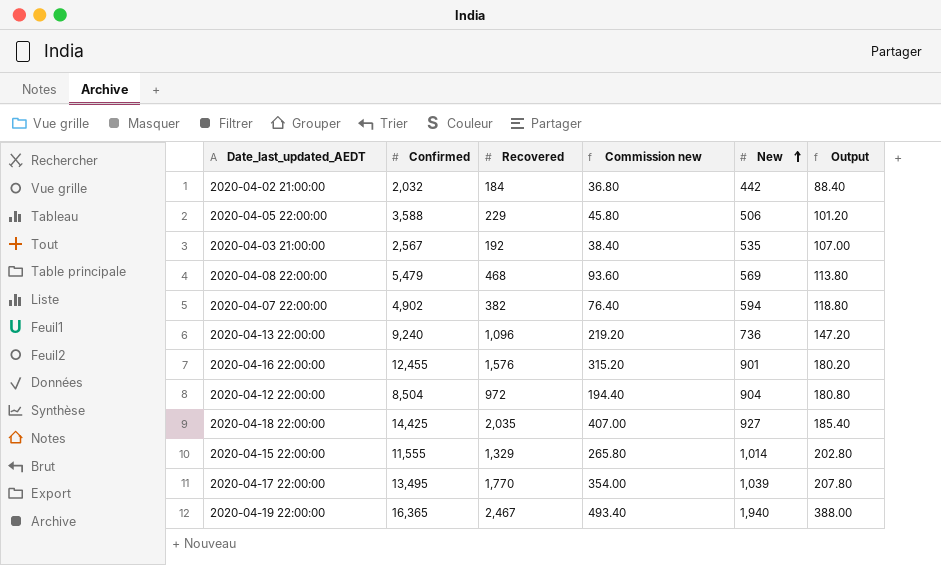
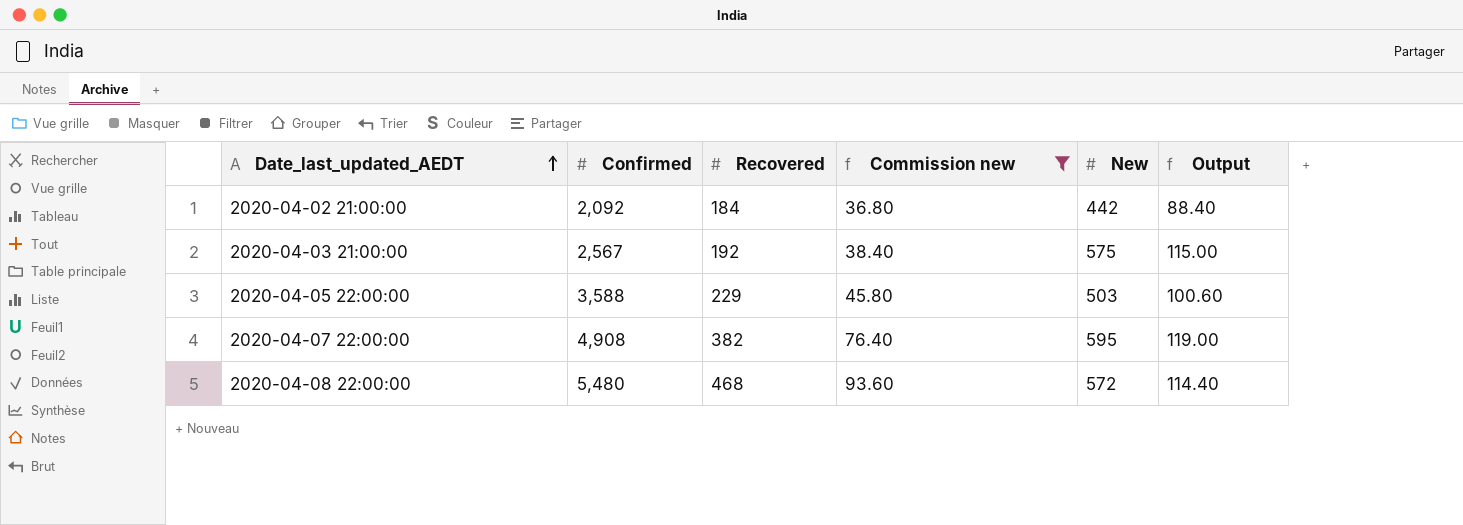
filter: none -> Commission new <= 93.60
row order: New ascending -> Date_last_updated_AEDT ascending
2020-04-02 21:00:00 | Confirmed: 2,032 -> 2,092
2020-04-03 21:00:00 | New: 535 -> 575
2020-04-03 21:00:00 | Output: 107.00 -> 115.00
2020-04-05 22:00:00 | New: 506 -> 503
2020-04-05 22:00:00 | Output: 101.20 -> 100.60
2020-04-07 22:00:00 | Confirmed: 4,902 -> 4,908
2020-04-07 22:00:00 | New: 594 -> 595
2020-04-07 22:00:00 | Output: 118.80 -> 119.00
2020-04-08 22:00:00 | Confirmed: 5,479 -> 5,480
2020-04-08 22:00:00 | New: 569 -> 572
2020-04-08 22:00:00 | Output: 113.80 -> 114.40

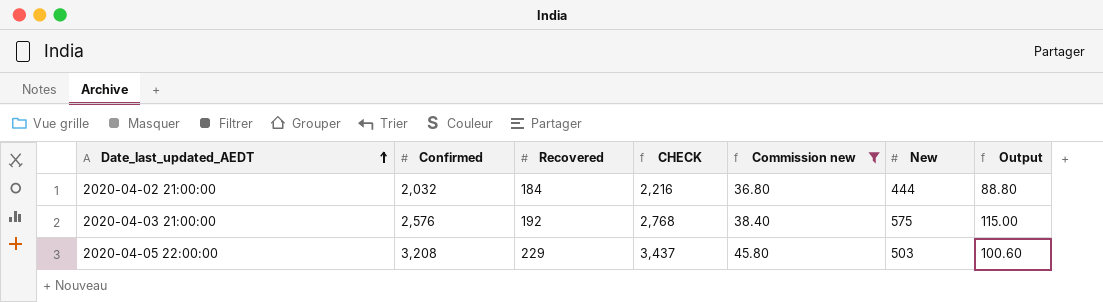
column CHECK | formula: none -> [Confirmed] + [Recovered]
row 2020-04-07 22:00:00: 4,908 | 382 | 76.40 | 595 | 119.00 -> none
row 2020-04-08 22:00:00: 5,480 | 468 | 93.60 | 572 | 114.40 -> none
2020-04-02 21:00:00 | Confirmed: 2,092 -> 2,032
2020-04-02 21:00:00 | New: 442 -> 444
2020-04-02 21:00:00 | Output: 88.40 -> 88.80
2020-04-03 21:00:00 | Confirmed: 2,567 -> 2,576
2020-04-05 22:00:00 | Confirmed: 3,588 -> 3,208

